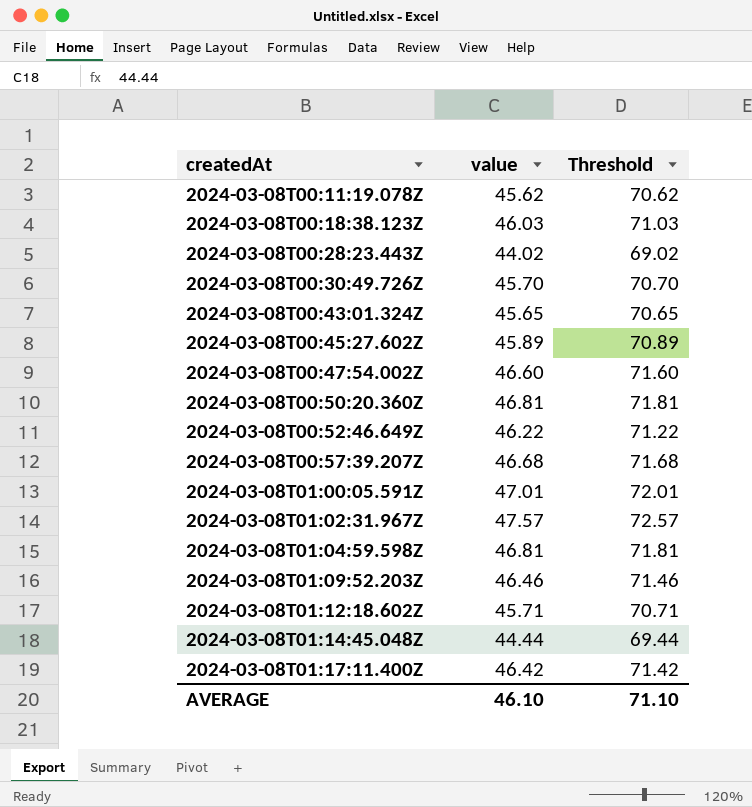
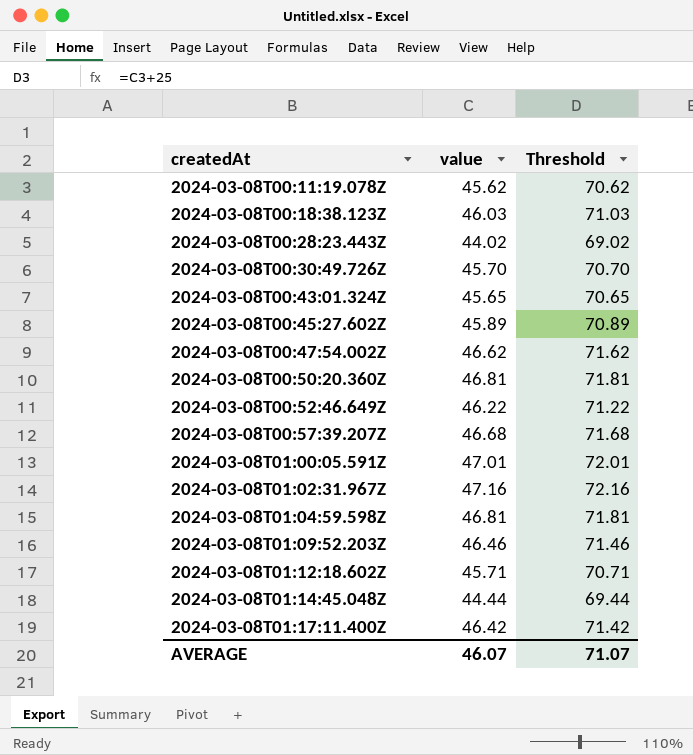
2024-03-08T00:47:54.002Z | value: 46.60 -> 46.62
2024-03-08T00:47:54.002Z | Threshold: 71.60 -> 71.62
2024-03-08T01:02:31.967Z | value: 47.57 -> 47.16
2024-03-08T01:02:31.967Z | Threshold: 72.57 -> 72.16
AVERAGE | value: 46.10 -> 46.07
AVERAGE | Threshold: 71.10 -> 71.07

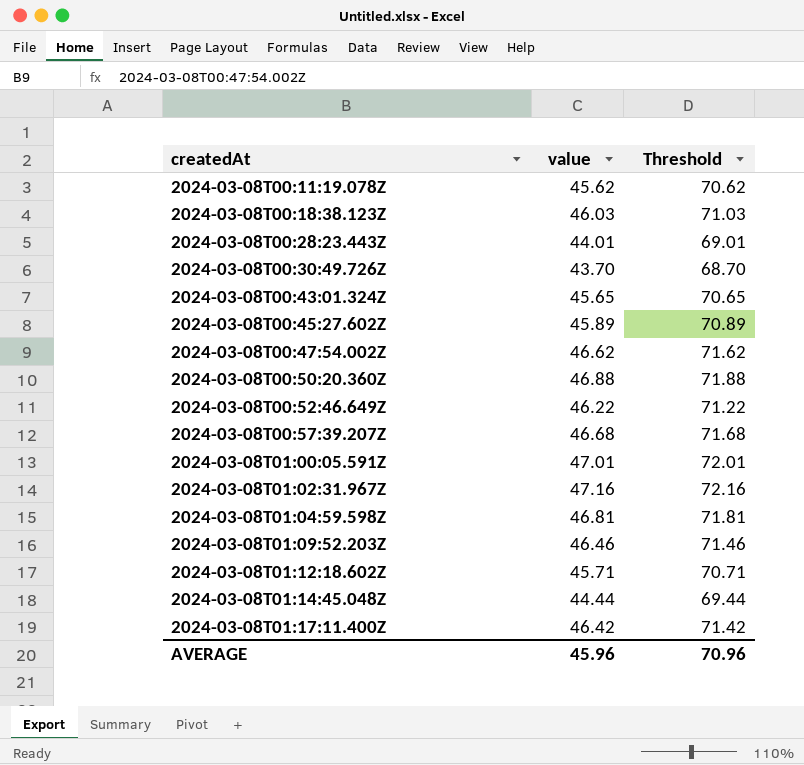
2024-03-08T00:28:23.443Z | value: 44.02 -> 44.01
2024-03-08T00:28:23.443Z | Threshold: 69.02 -> 69.01
2024-03-08T00:30:49.726Z | value: 45.70 -> 43.70
2024-03-08T00:30:49.726Z | Threshold: 70.70 -> 68.70
2024-03-08T00:50:20.360Z | value: 46.81 -> 46.88
2024-03-08T00:50:20.360Z | Threshold: 71.81 -> 71.88
AVERAGE | value: 46.07 -> 45.96
AVERAGE | Threshold: 71.07 -> 70.96

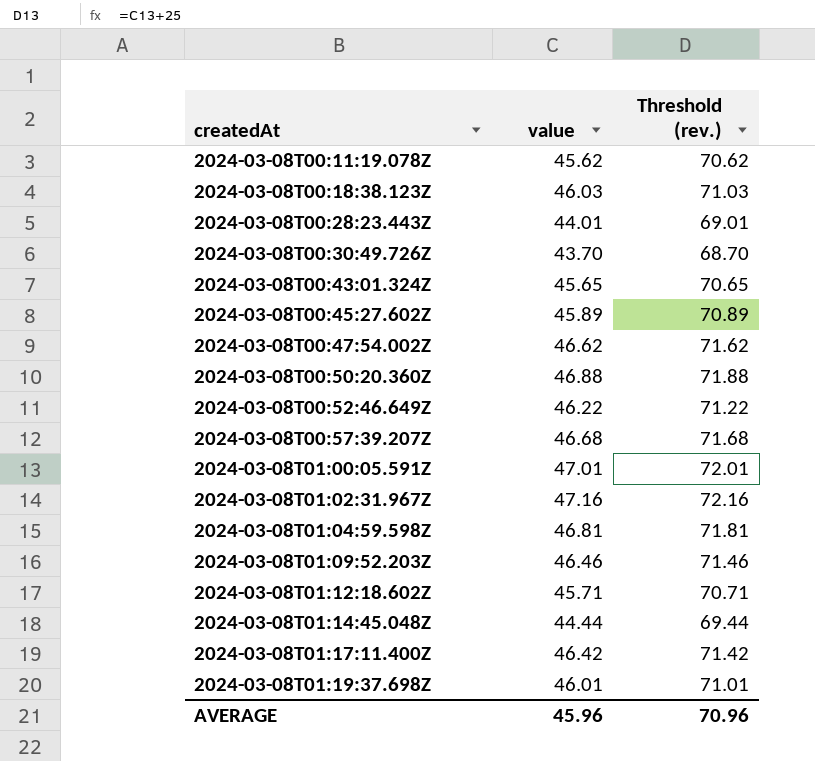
column name: Threshold -> Threshold (rev.)
row 2024-03-08T01:19:37.698Z: none -> 46.01 | 71.01

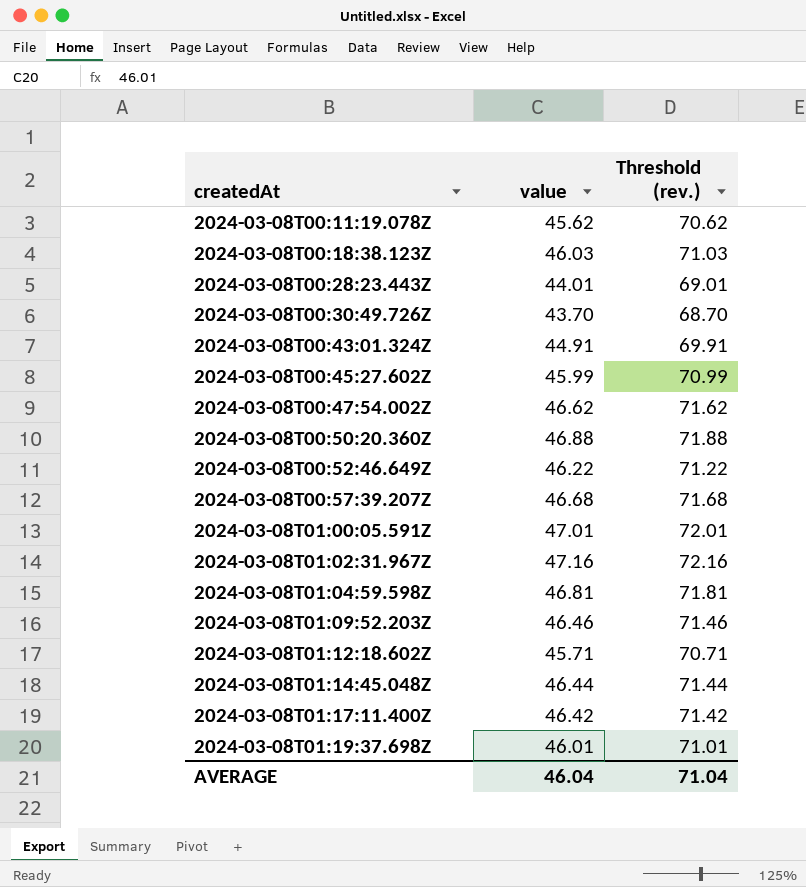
2024-03-08T00:43:01.324Z | value: 45.65 -> 44.91
2024-03-08T00:43:01.324Z | Threshold (rev.): 70.65 -> 69.91
2024-03-08T00:45:27.602Z | value: 45.89 -> 45.99
2024-03-08T00:45:27.602Z | Threshold (rev.): 70.89 -> 70.99
2024-03-08T01:14:45.048Z | value: 44.44 -> 46.44
2024-03-08T01:14:45.048Z | Threshold (rev.): 69.44 -> 71.44
AVERAGE | value: 45.96 -> 46.04
AVERAGE | Threshold (rev.): 70.96 -> 71.04

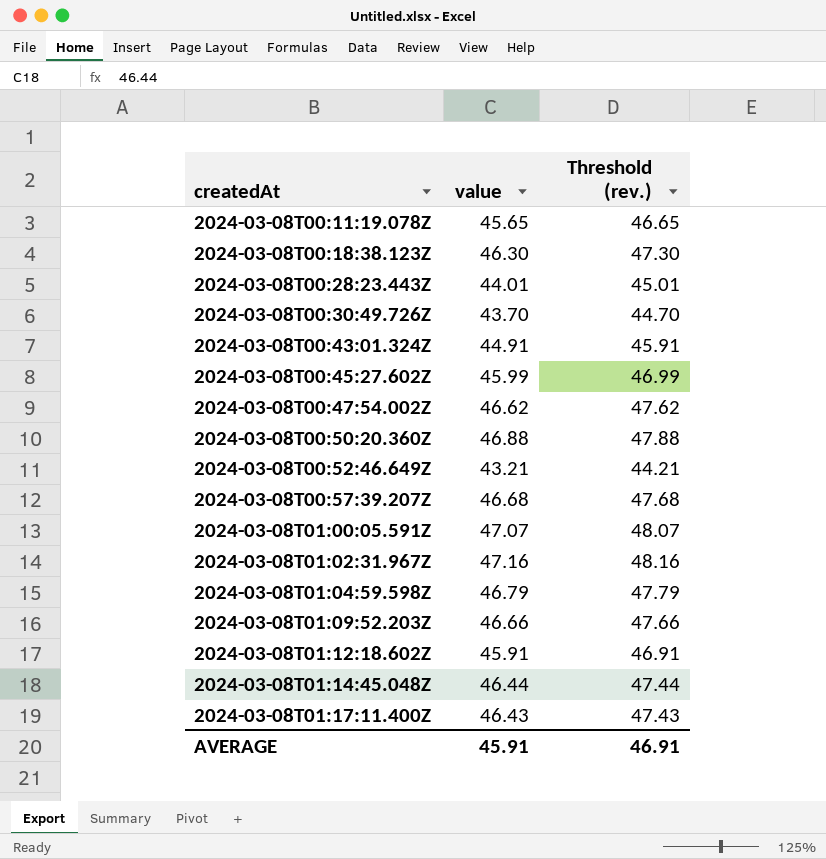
column Threshold (rev.) | formula: [value] + 25 -> [value] + 1
row 2024-03-08T01:19:37.698Z: 46.01 | 71.01 -> none
2024-03-08T00:11:19.078Z | value: 45.62 -> 45.65
2024-03-08T00:18:38.123Z | value: 46.03 -> 46.30
2024-03-08T00:52:46.649Z | value: 46.22 -> 43.21
2024-03-08T01:00:05.591Z | value: 47.01 -> 47.07
2024-03-08T01:04:59.598Z | value: 46.81 -> 46.79
2024-03-08T01:09:52.203Z | value: 46.46 -> 46.66
2024-03-08T01:12:18.602Z | value: 45.71 -> 45.91
2024-03-08T01:17:11.400Z | value: 46.42 -> 46.43
AVERAGE | value: 46.04 -> 45.91
AVERAGE | Threshold (rev.): 71.04 -> 46.91

